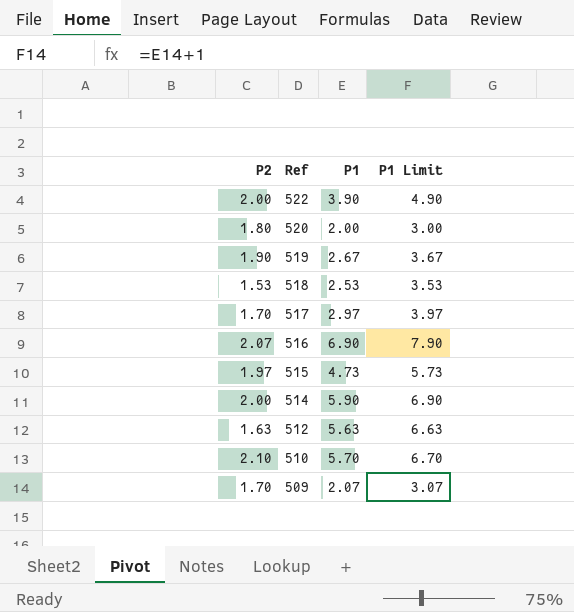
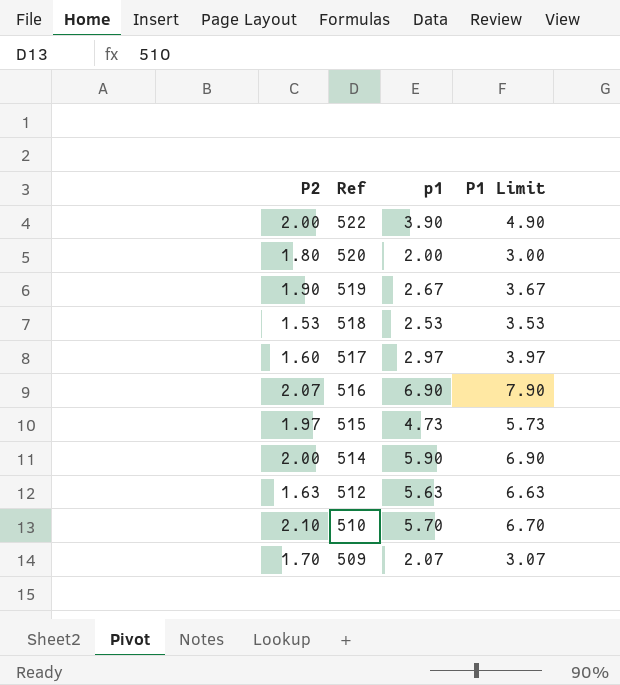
column name: P1 -> p1
517 | P2: 1.70 -> 1.60

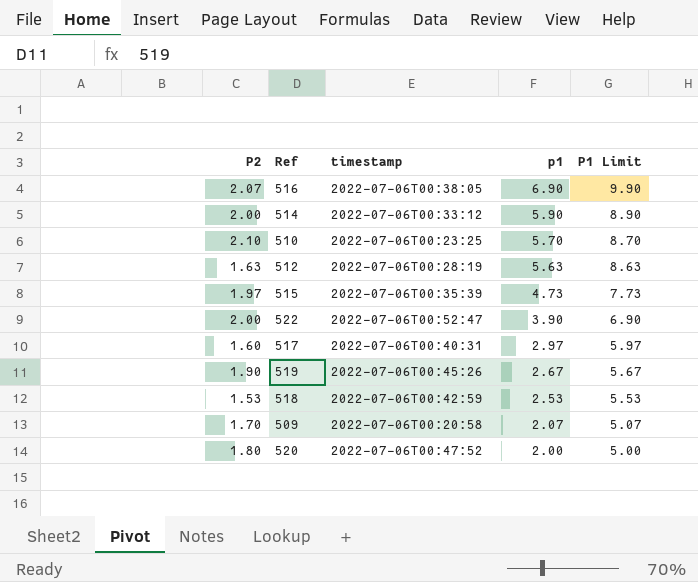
row order: Ref descending -> p1 descending
column timestamp | position: none -> 3
column P1 Limit | formula: [p1] + 1 -> [p1] + 3

